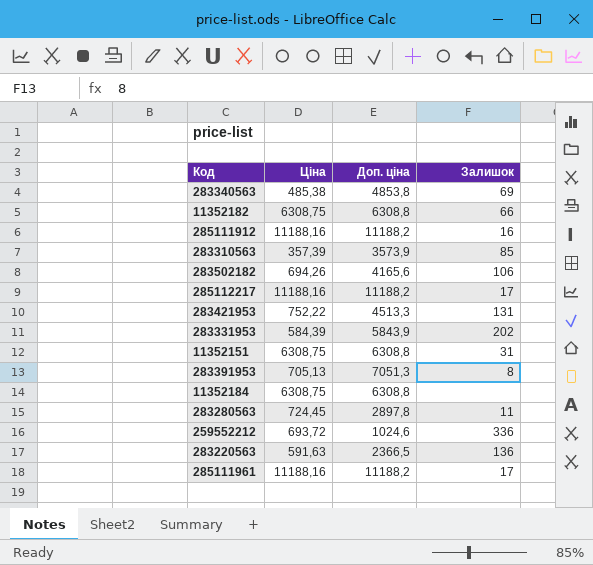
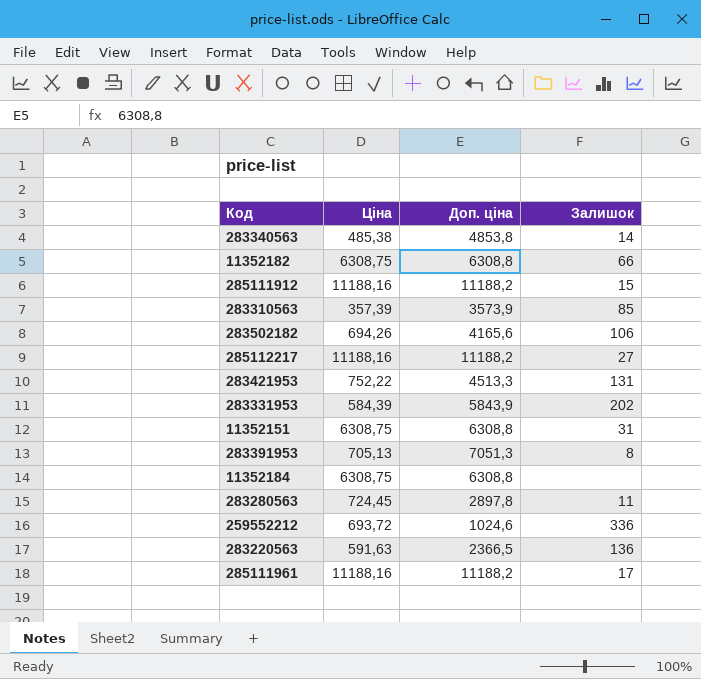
283340563 | Залишок: 69 -> 14
285111912 | Залишок: 16 -> 15
285112217 | Залишок: 17 -> 27

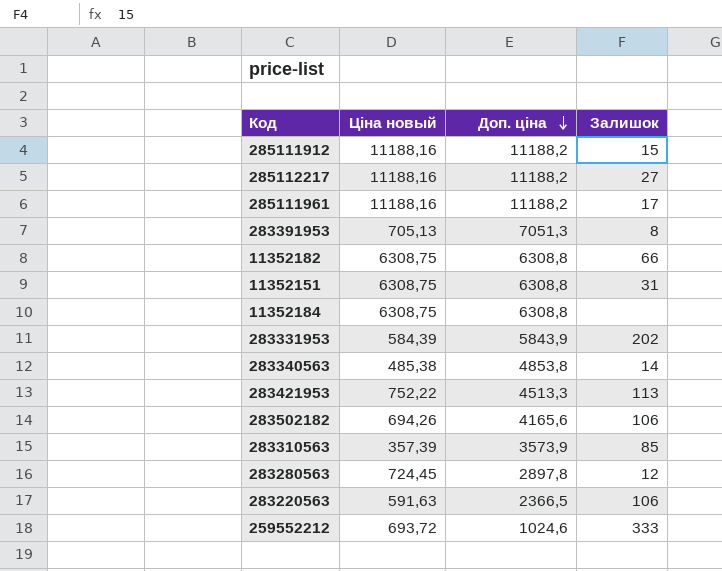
row order: none -> Доп. ціна descending
column name: Ціна -> Ціна новый
283421953 | Залишок: 131 -> 113
283280563 | Залишок: 11 -> 12
283220563 | Залишок: 136 -> 106
259552212 | Залишок: 336 -> 333

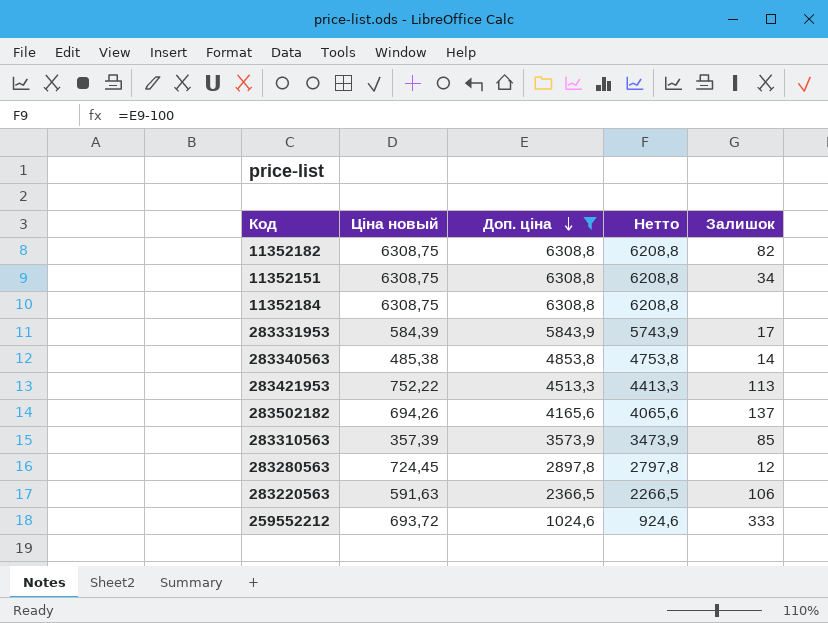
filter: none -> Доп. ціна <= 6308,8
column Нетто | formula: none -> [Доп. ціна] - 100
11352182 | Залишок: 66 -> 82
11352151 | Залишок: 31 -> 34
283331953 | Залишок: 202 -> 17
283502182 | Залишок: 106 -> 137

